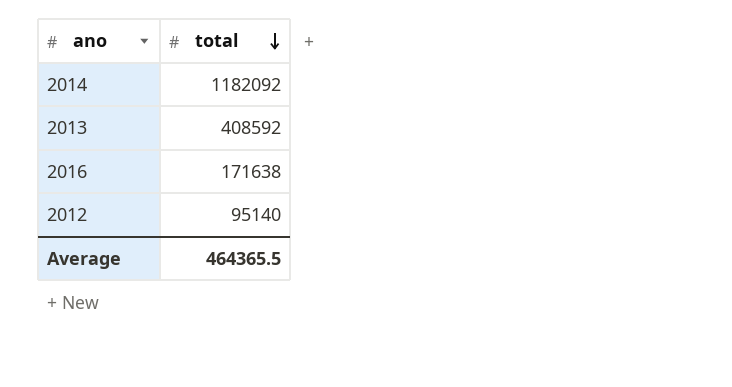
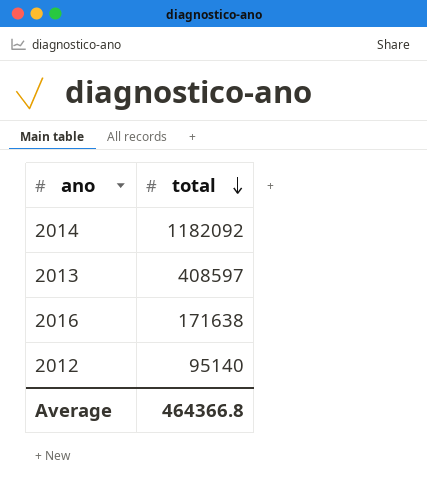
2013 | total: 408592 -> 408597
Average | total: 464365.5 -> 464366.8

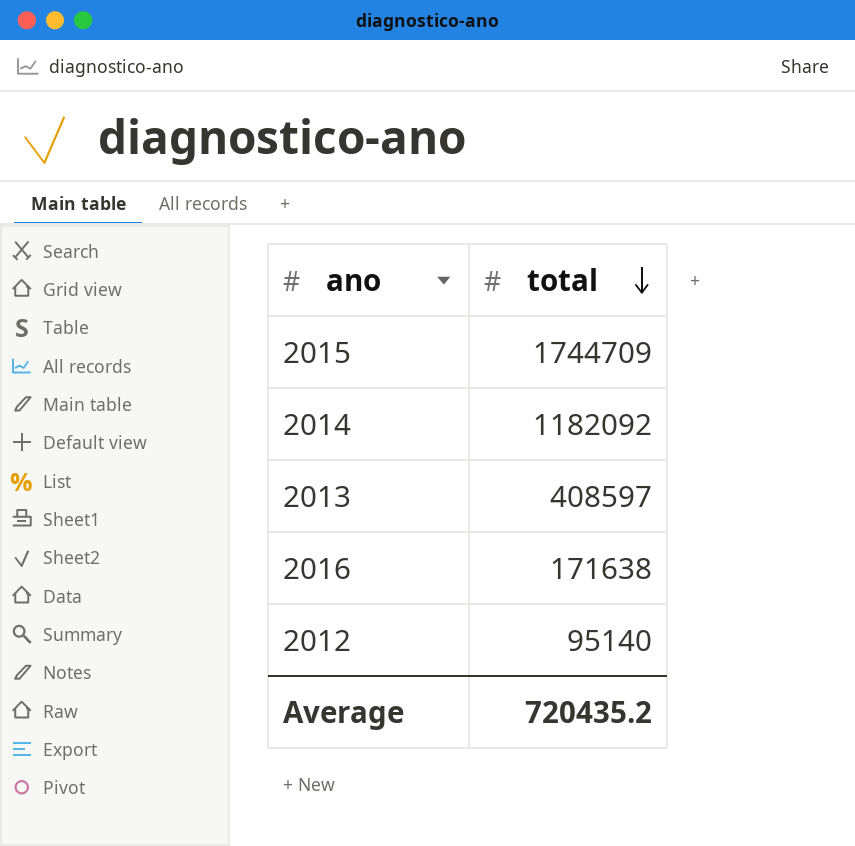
row 2015: none -> 1744709
Average | total: 464366.8 -> 720435.2

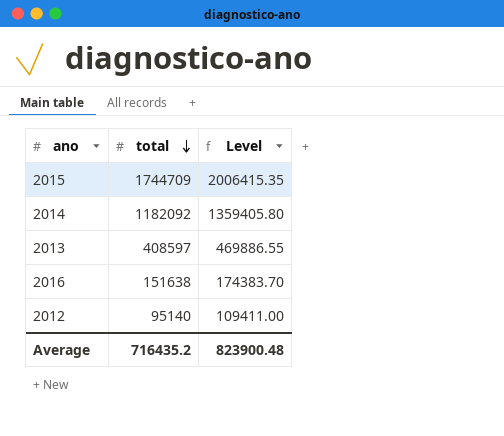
column Level | formula: none -> [total] * 1.15
2016 | total: 171638 -> 151638
Average | total: 720435.2 -> 716435.2

